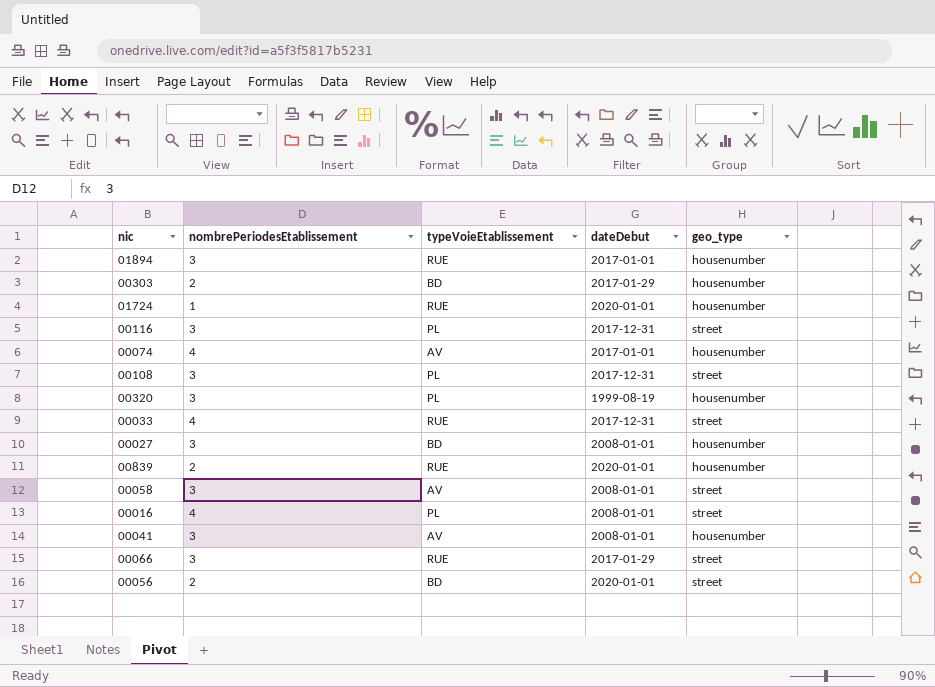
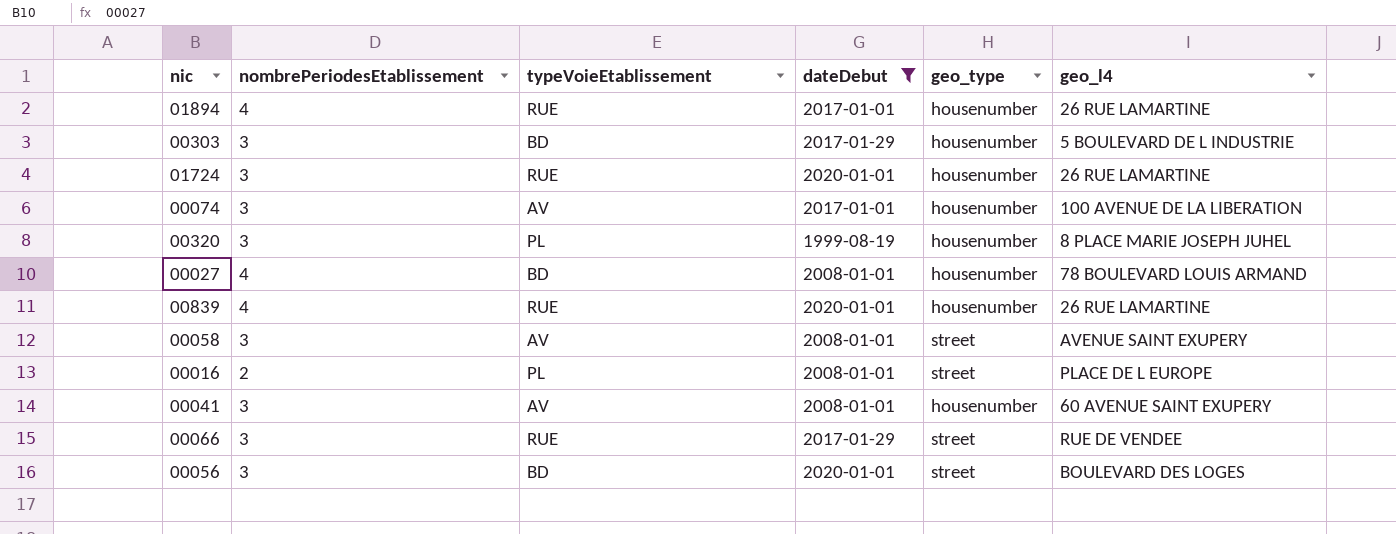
filter: none -> dateDebut != 2017-12-31
column geo_l4 | position: none -> 6
01894 | nombrePeriodesEtablissement: 3 -> 4
00303 | nombrePeriodesEtablissement: 2 -> 3
01724 | nombrePeriodesEtablissement: 1 -> 3
00074 | nombrePeriodesEtablissement: 4 -> 3
00027 | nombrePeriodesEtablissement: 3 -> 4
00839 | nombrePeriodesEtablissement: 2 -> 4
00016 | nombrePeriodesEtablissement: 4 -> 2
00056 | nombrePeriodesEtablissement: 2 -> 3

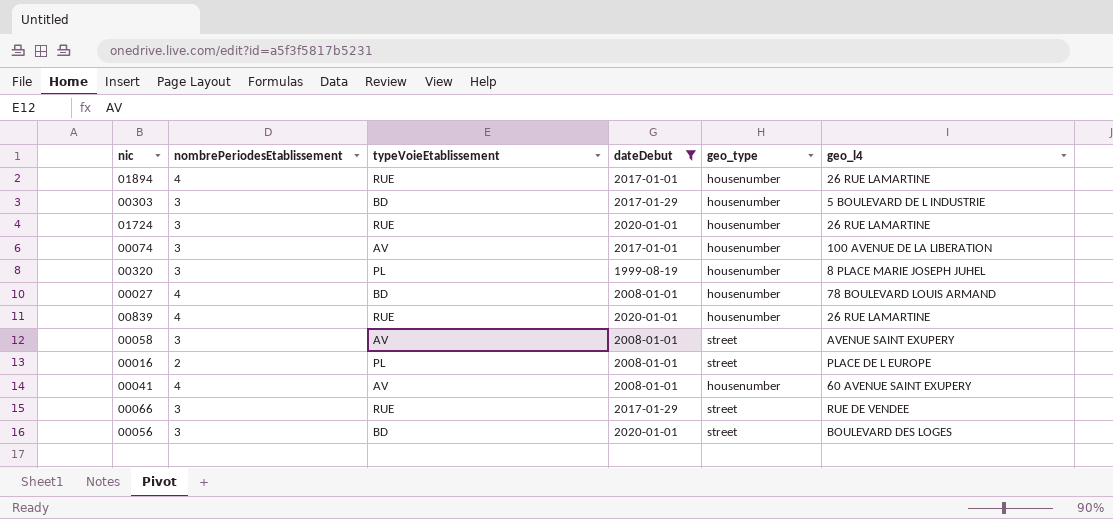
00041 | nombrePeriodesEtablissement: 3 -> 4

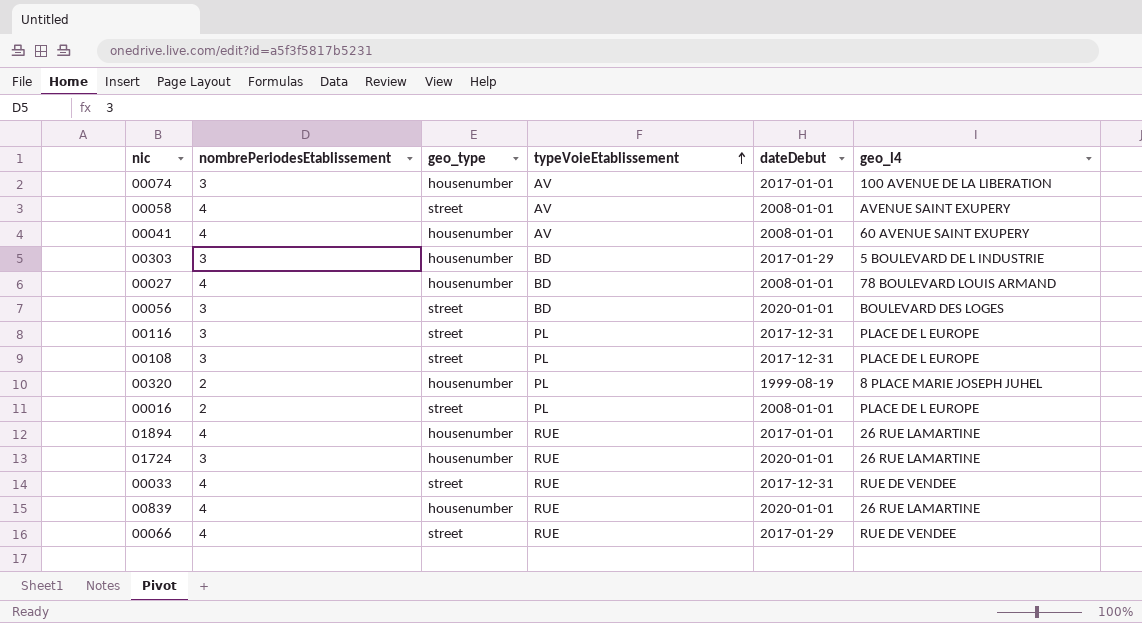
filter: dateDebut != 2017-12-31 -> none
row order: none -> typeVoieEtablissement ascending
column geo_type | position: 5 -> 3
00058 | nombrePeriodesEtablissement: 3 -> 4
00320 | nombrePeriodesEtablissement: 3 -> 2
00066 | nombrePeriodesEtablissement: 3 -> 4

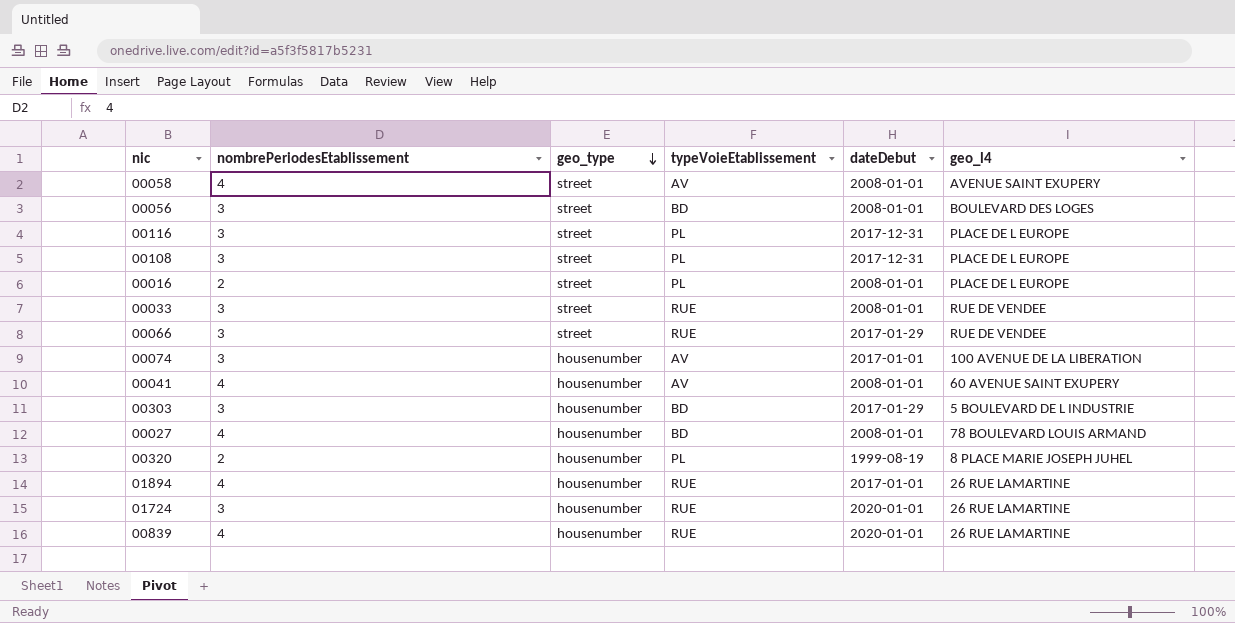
row order: typeVoieEtablissement ascending -> geo_type descending
00056 | dateDebut: 2020-01-01 -> 2008-01-01
00033 | nombrePeriodesEtablissement: 4 -> 3
00033 | dateDebut: 2017-12-31 -> 2008-01-01
00066 | nombrePeriodesEtablissement: 4 -> 3

